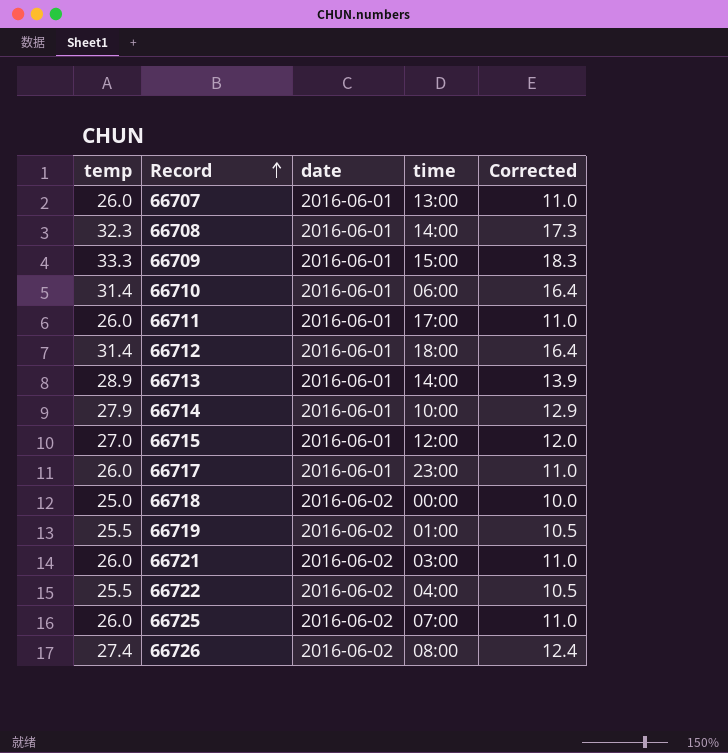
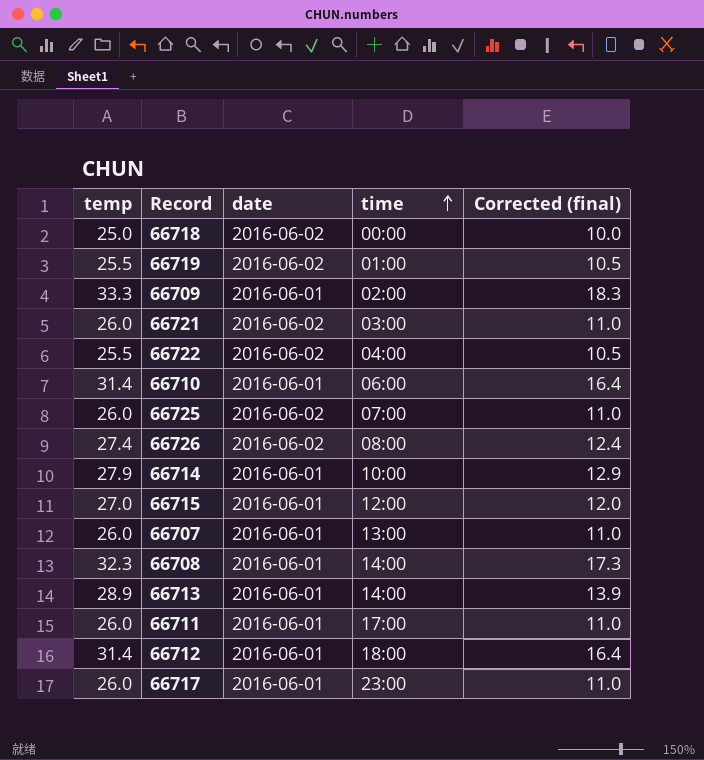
row order: Record ascending -> time ascending
column name: Corrected -> Corrected (final)
66709 | time: 15:00 -> 02:00

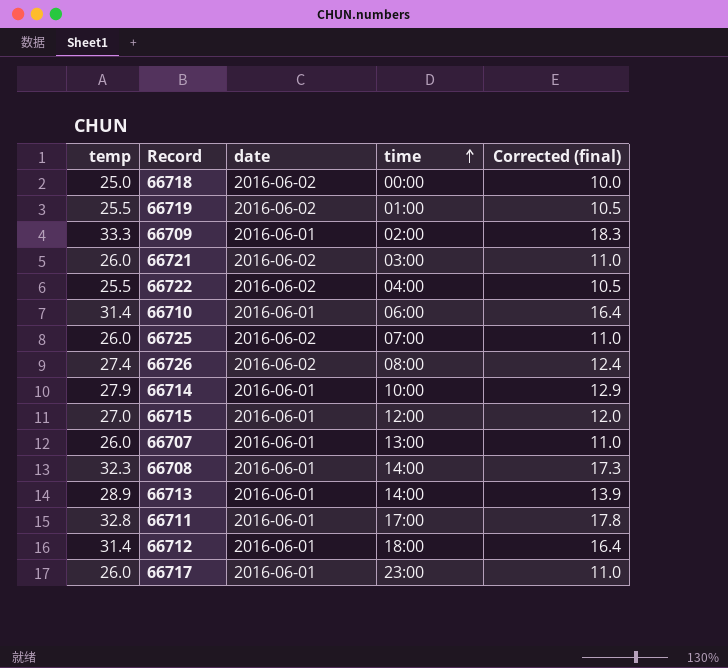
66711 | temp: 26.0 -> 32.8
66711 | Corrected (final): 11.0 -> 17.8

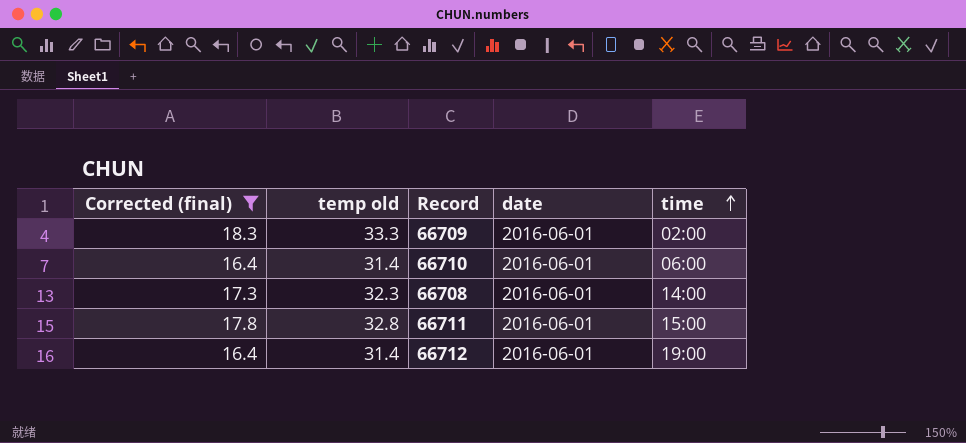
filter: none -> Corrected (final) >= 16.4
column Corrected (final) | position: 5 -> 1
column name: temp -> temp old
66711 | time: 17:00 -> 15:00
66712 | time: 18:00 -> 19:00

